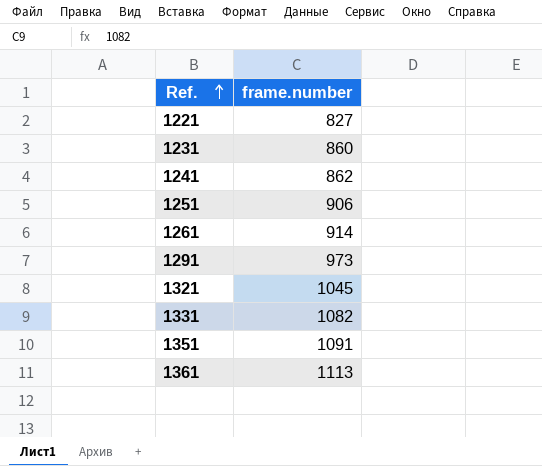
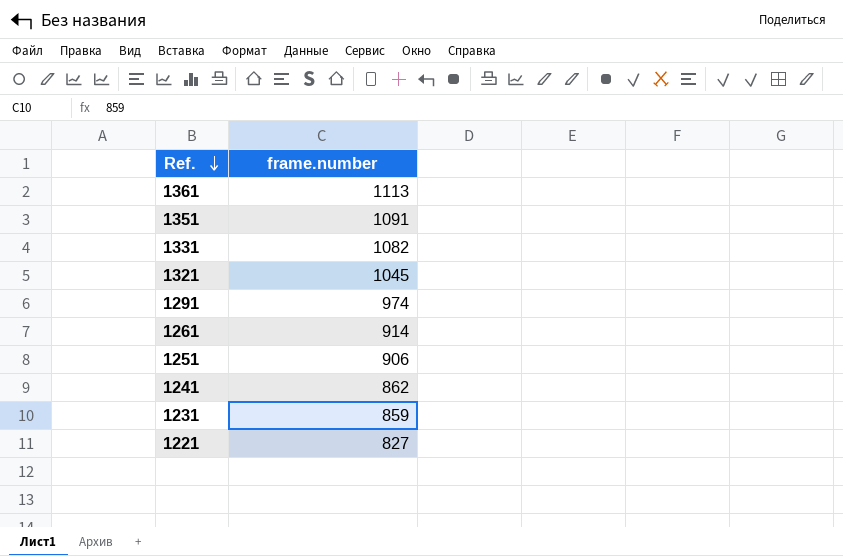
row order: Ref. ascending -> Ref. descending
1291 | frame.number: 973 -> 974
1231 | frame.number: 860 -> 859

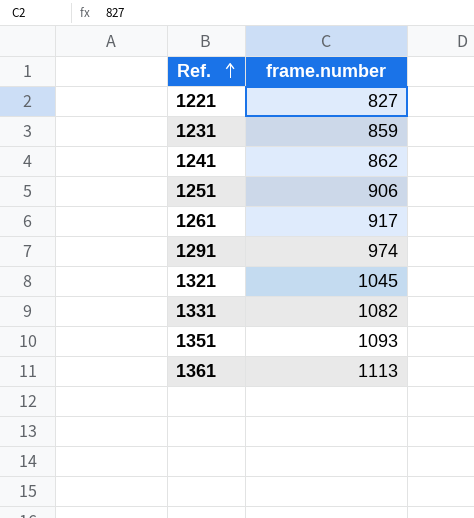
row order: Ref. descending -> Ref. ascending
1261 | frame.number: 914 -> 917
1351 | frame.number: 1091 -> 1093

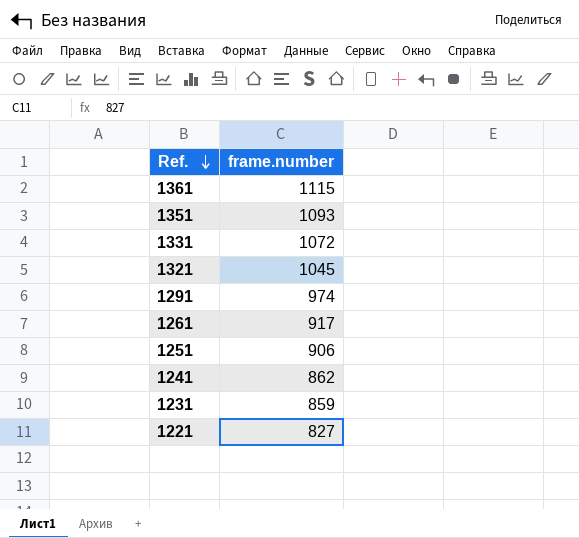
row order: Ref. ascending -> Ref. descending
1361 | frame.number: 1113 -> 1115
1331 | frame.number: 1082 -> 1072

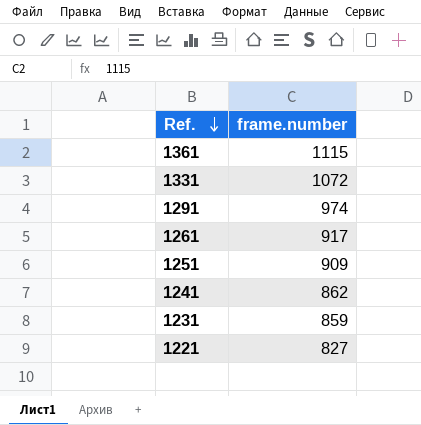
row 1351: 1093 -> none
row 1321: 1045 -> none
1251 | frame.number: 906 -> 909

